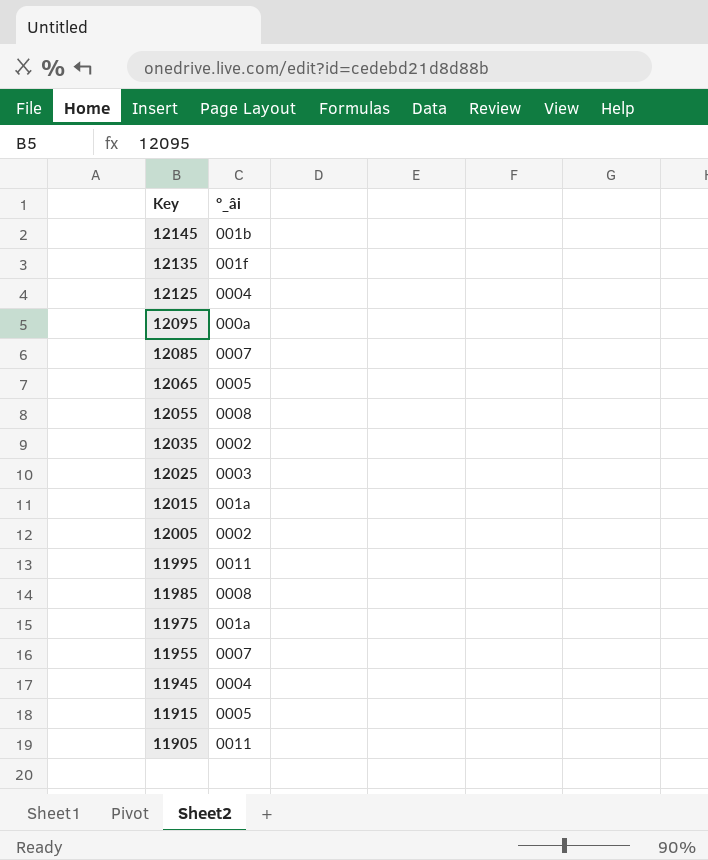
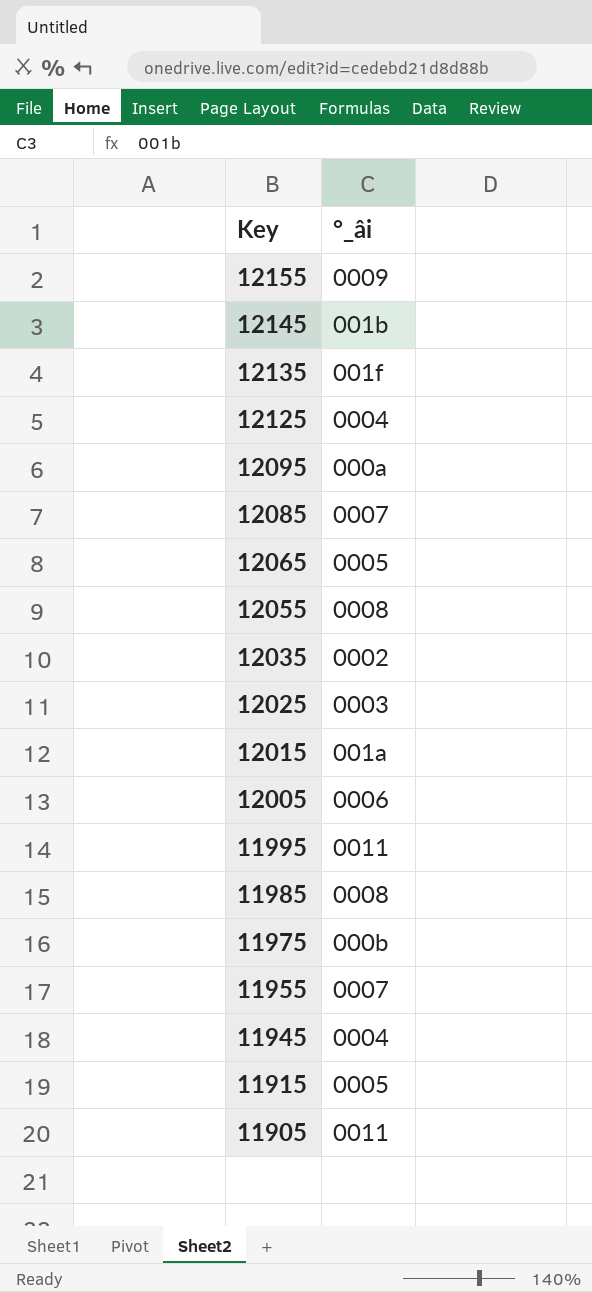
row 12155: none -> 0009
12005 | °_âi: 0002 -> 0006
11975 | °_âi: 001a -> 000b

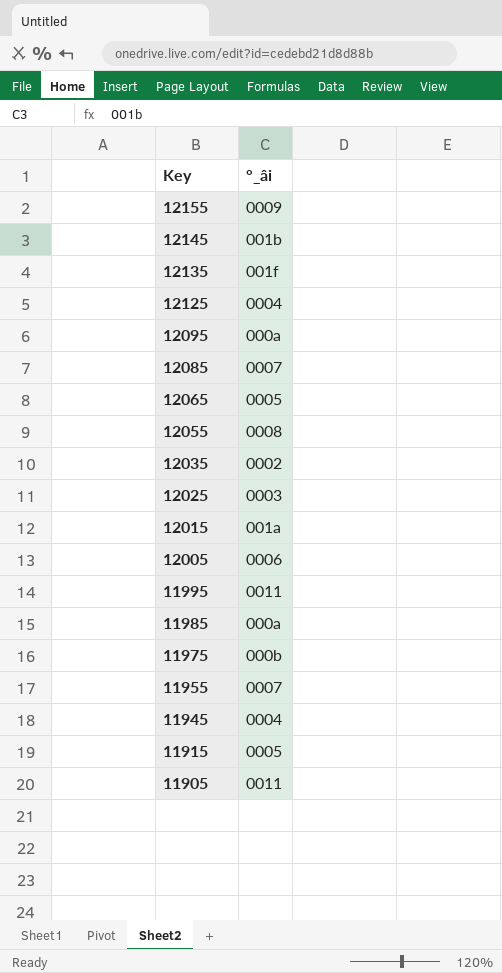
11985 | °_âi: 0008 -> 000a

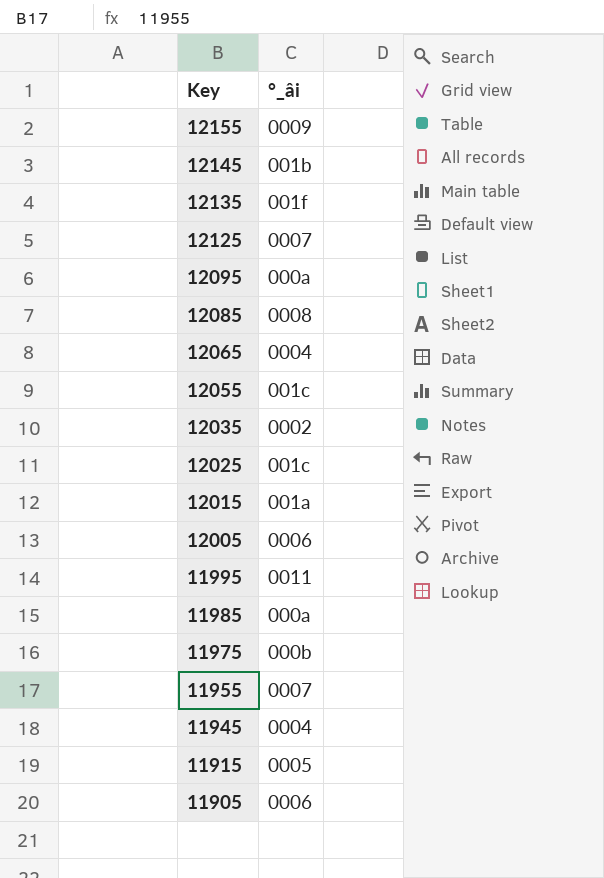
12125 | °_âi: 0004 -> 0007
12085 | °_âi: 0007 -> 0008
12065 | °_âi: 0005 -> 0004
12055 | °_âi: 0008 -> 001c
12025 | °_âi: 0003 -> 001c
11905 | °_âi: 0011 -> 0006

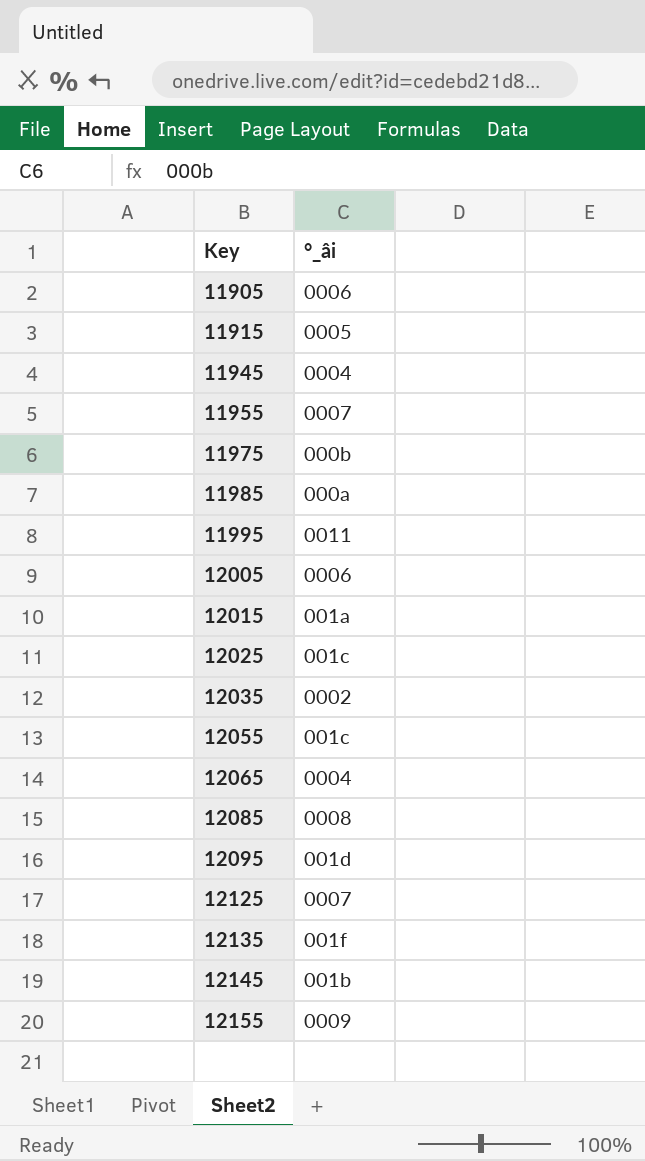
row order: Key descending -> Key ascending
12095 | °_âi: 000a -> 001d

